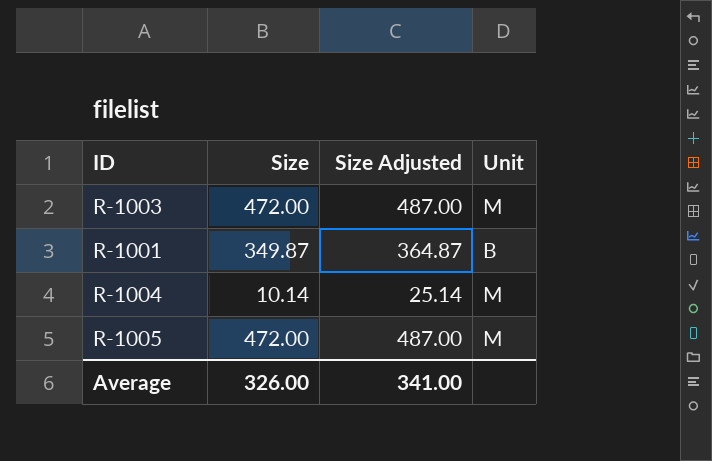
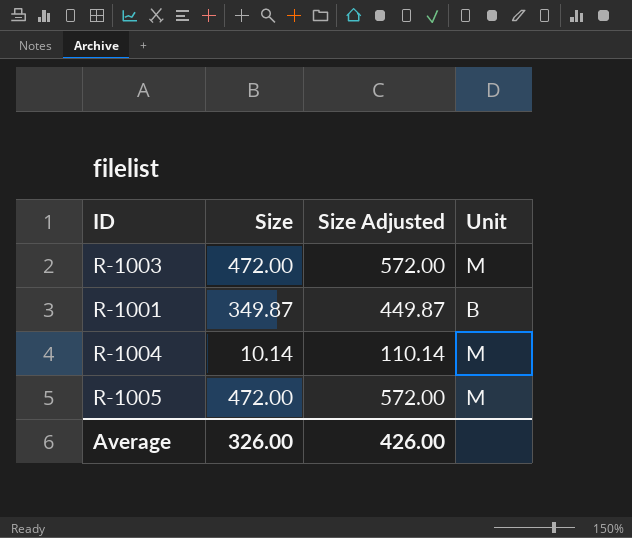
column Size Adjusted | formula: [Size] + 15 -> [Size] + 100
Average | Size Adjusted: 341.00 -> 426.00

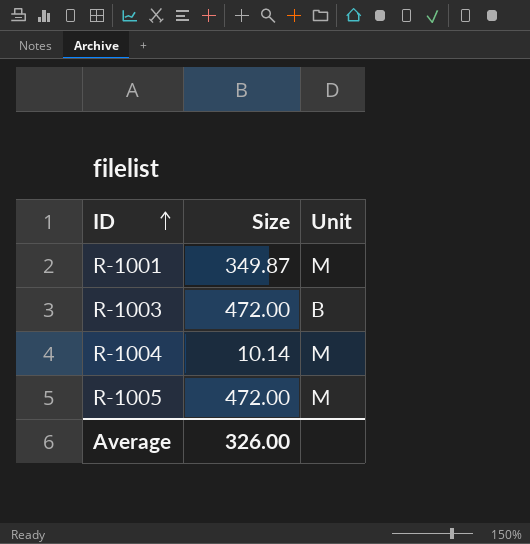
row order: none -> ID ascending
column Size Adjusted | formula: [Size] + 100 -> none
R-1001 | Unit: B -> M
R-1003 | Unit: M -> B

